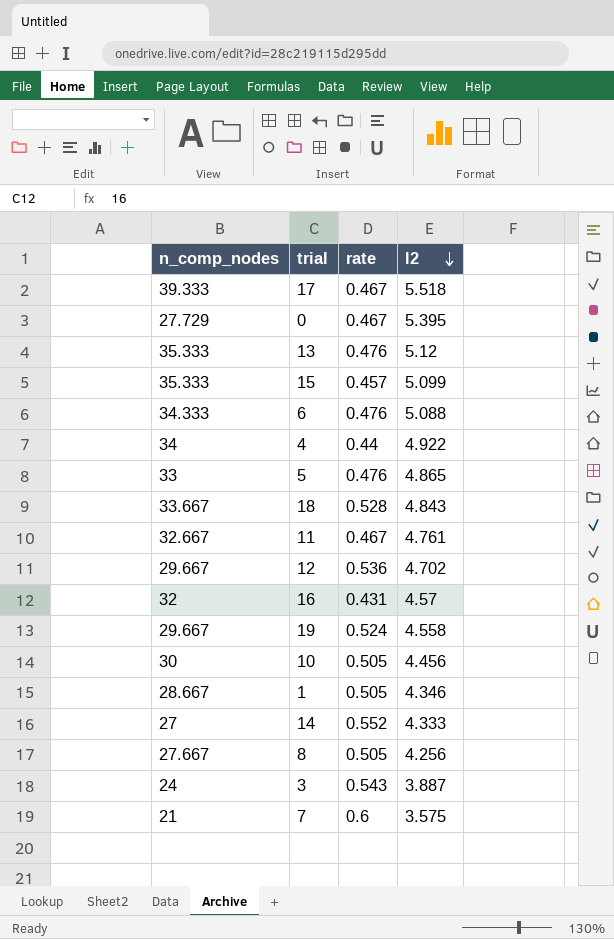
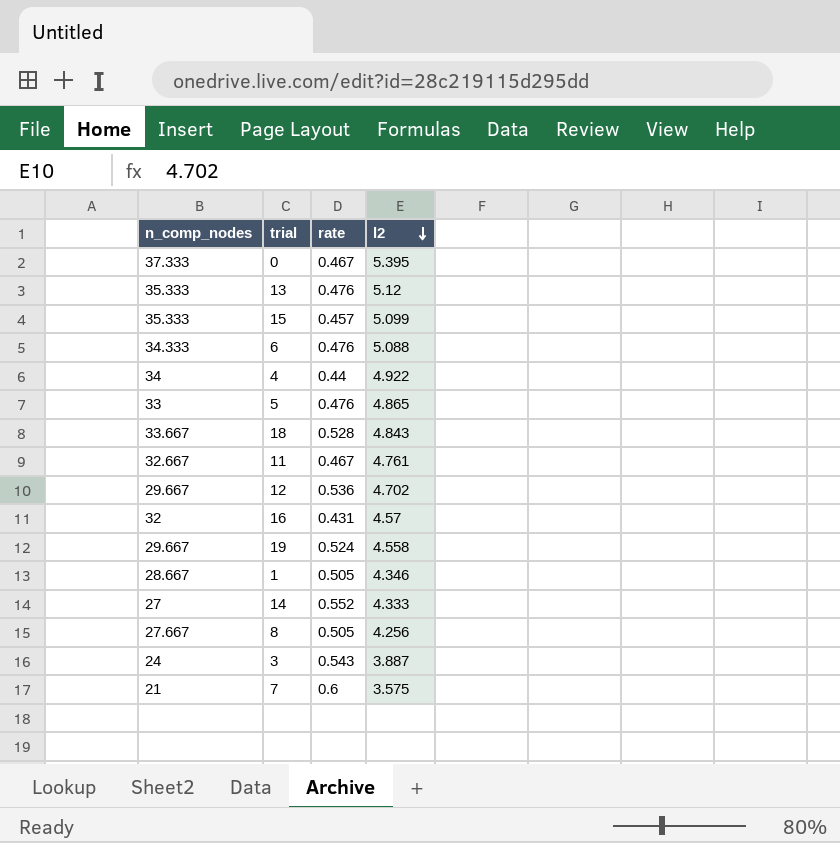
row 17: 39.333 | 0.467 | 5.518 -> none
row 10: 30 | 0.505 | 4.456 -> none
0 | n_comp_nodes: 27.729 -> 37.333

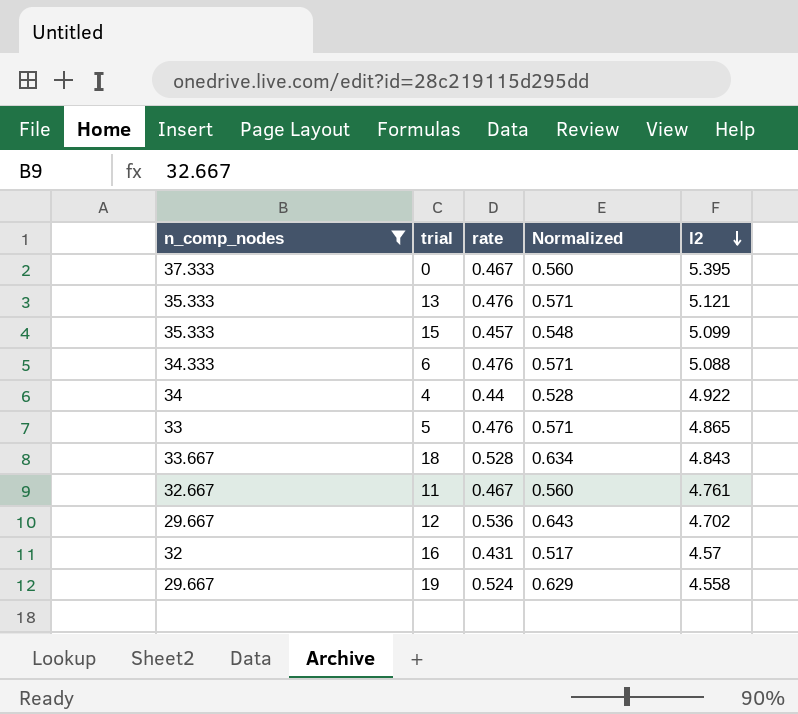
filter: none -> n_comp_nodes >= 29.667
column Normalized | formula: none -> [rate] * 1.2
13 | l2: 5.12 -> 5.121

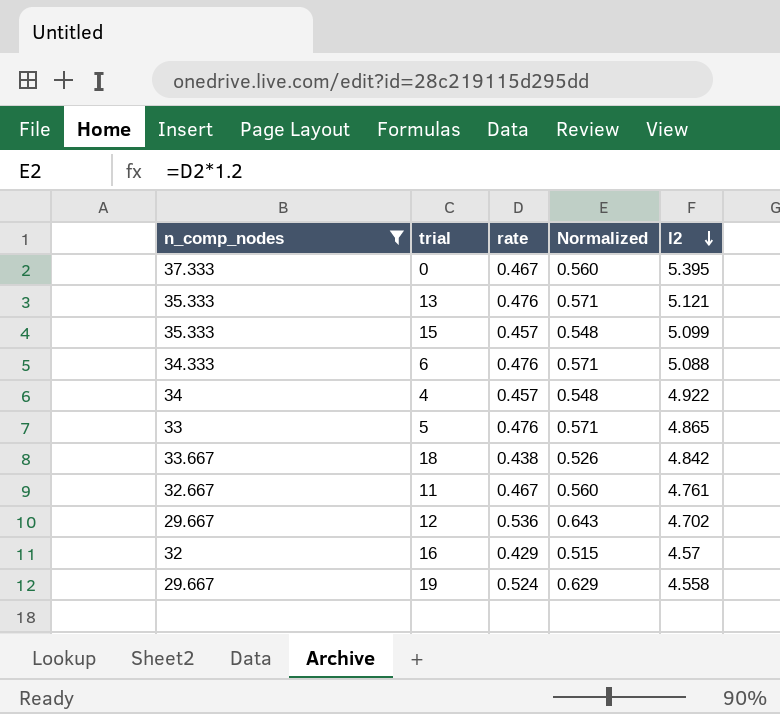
4 | rate: 0.44 -> 0.457
4 | Normalized: 0.528 -> 0.548
18 | rate: 0.528 -> 0.438
18 | Normalized: 0.634 -> 0.526
18 | l2: 4.843 -> 4.842
16 | rate: 0.431 -> 0.429
16 | Normalized: 0.517 -> 0.515

